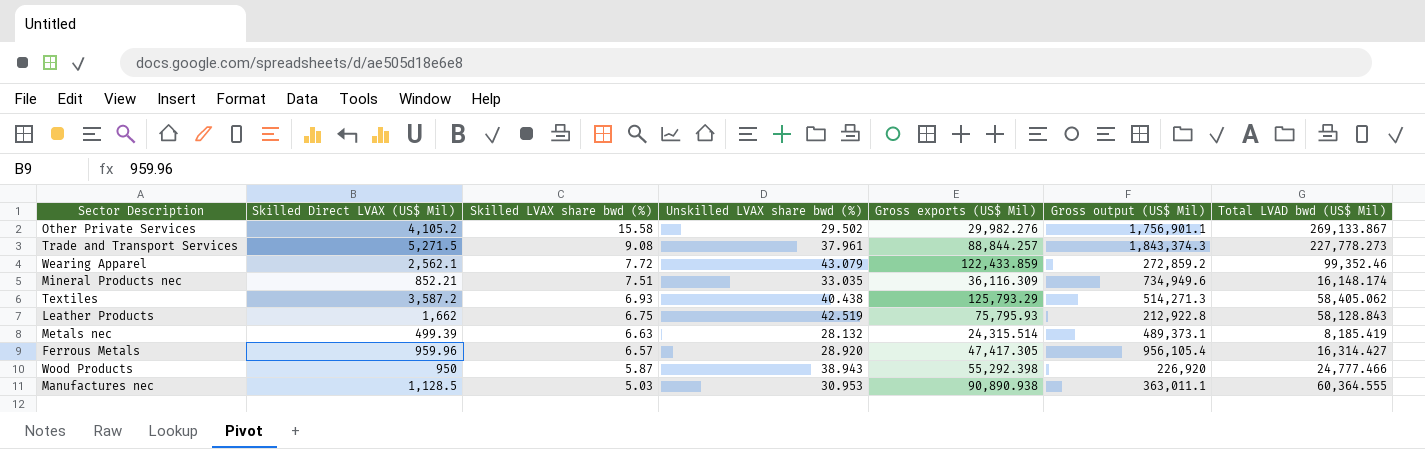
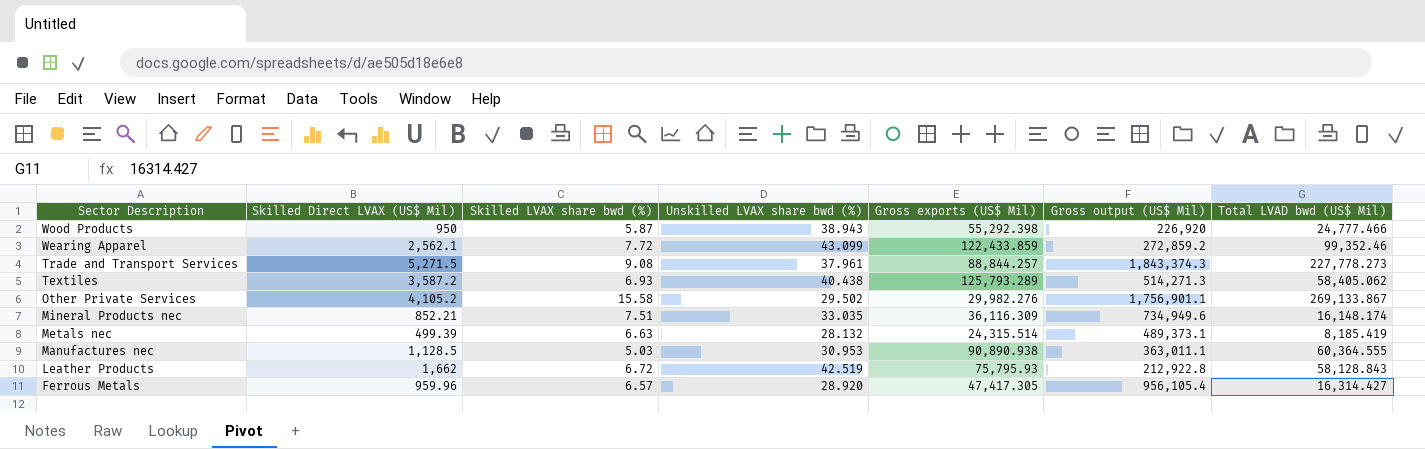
row order: Skilled LVAX share bwd (%) descending -> Sector Description descending
Wearing Apparel | Unskilled LVAX share bwd (%): 43.079 -> 43.099
Textiles | Gross exports (US$ Mil): 125,793.29 -> 125,793.289
Leather Products | Skilled LVAX share bwd (%): 6.75 -> 6.72

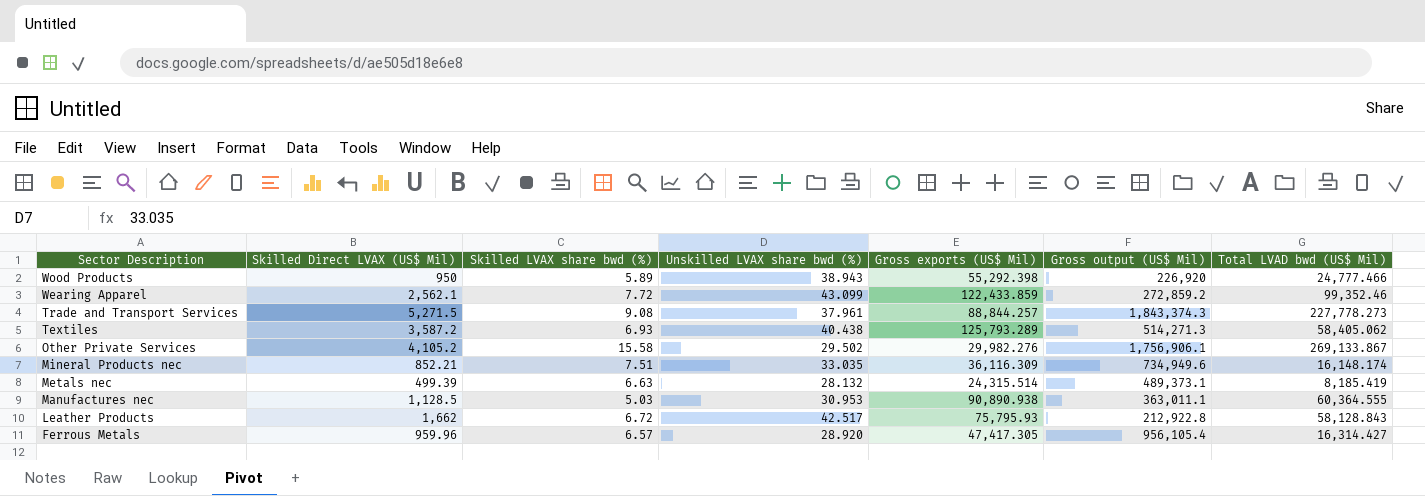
Wood Products | Skilled LVAX share bwd (%): 5.87 -> 5.89
Other Private Services | Gross output (US$ Mil): 1,756,901.1 -> 1,756,906.1
Leather Products | Unskilled LVAX share bwd (%): 42.519 -> 42.517

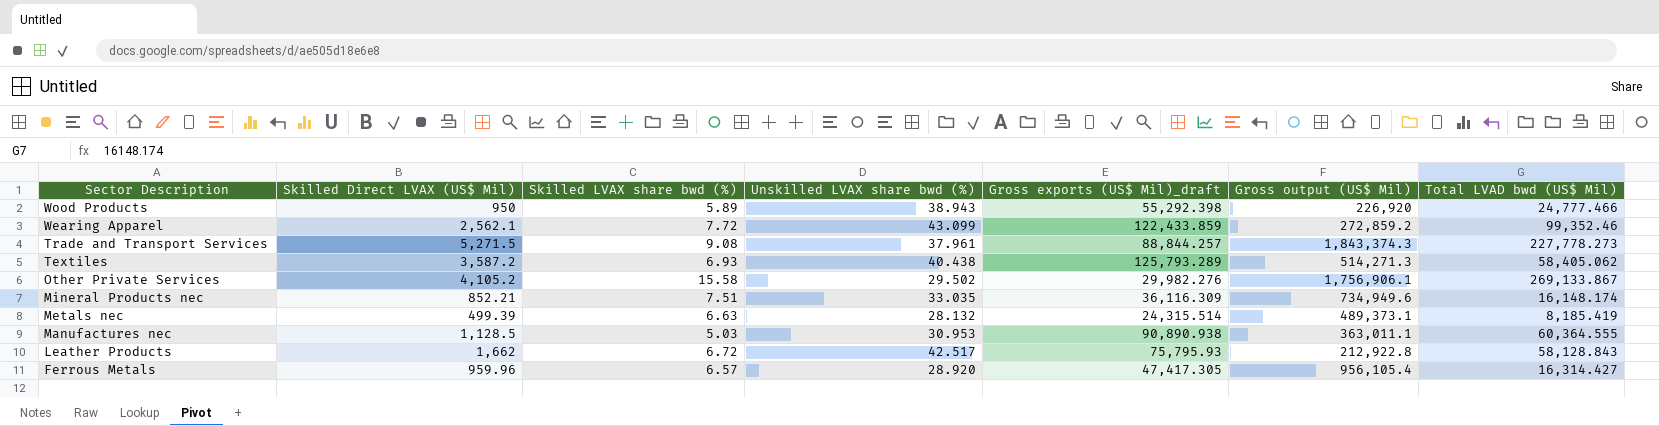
column name: Gross exports (US$ Mil) -> Gross exports (US$ Mil)_draft

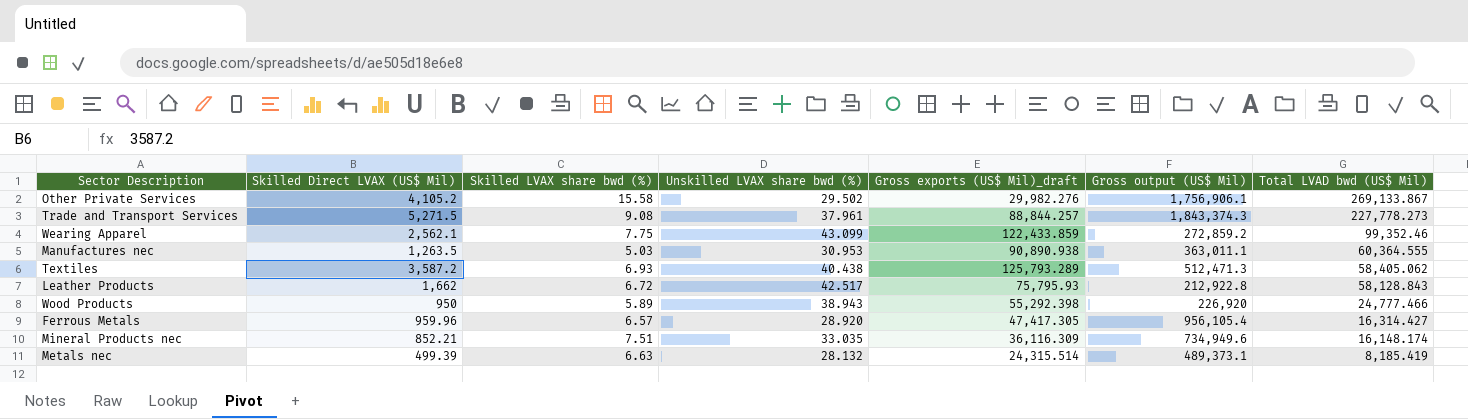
row order: Sector Description descending -> Total LVAD bwd (US$ Mil) descending
Wearing Apparel | Skilled LVAX share bwd (%): 7.72 -> 7.75
Manufactures nec | Skilled Direct LVAX (US$ Mil): 1,128.5 -> 1,263.5
Textiles | Gross output (US$ Mil): 514,271.3 -> 512,471.3

